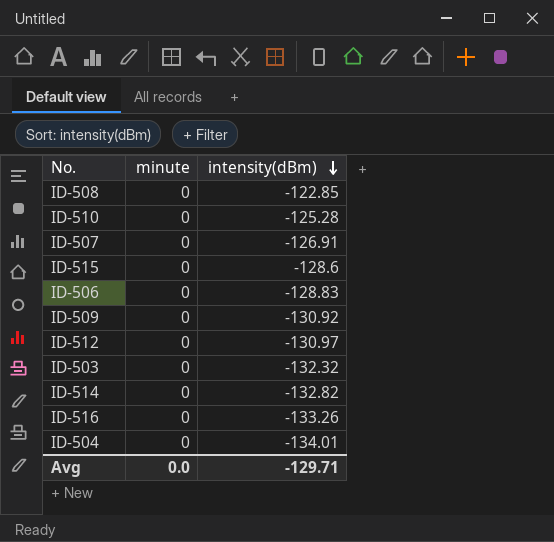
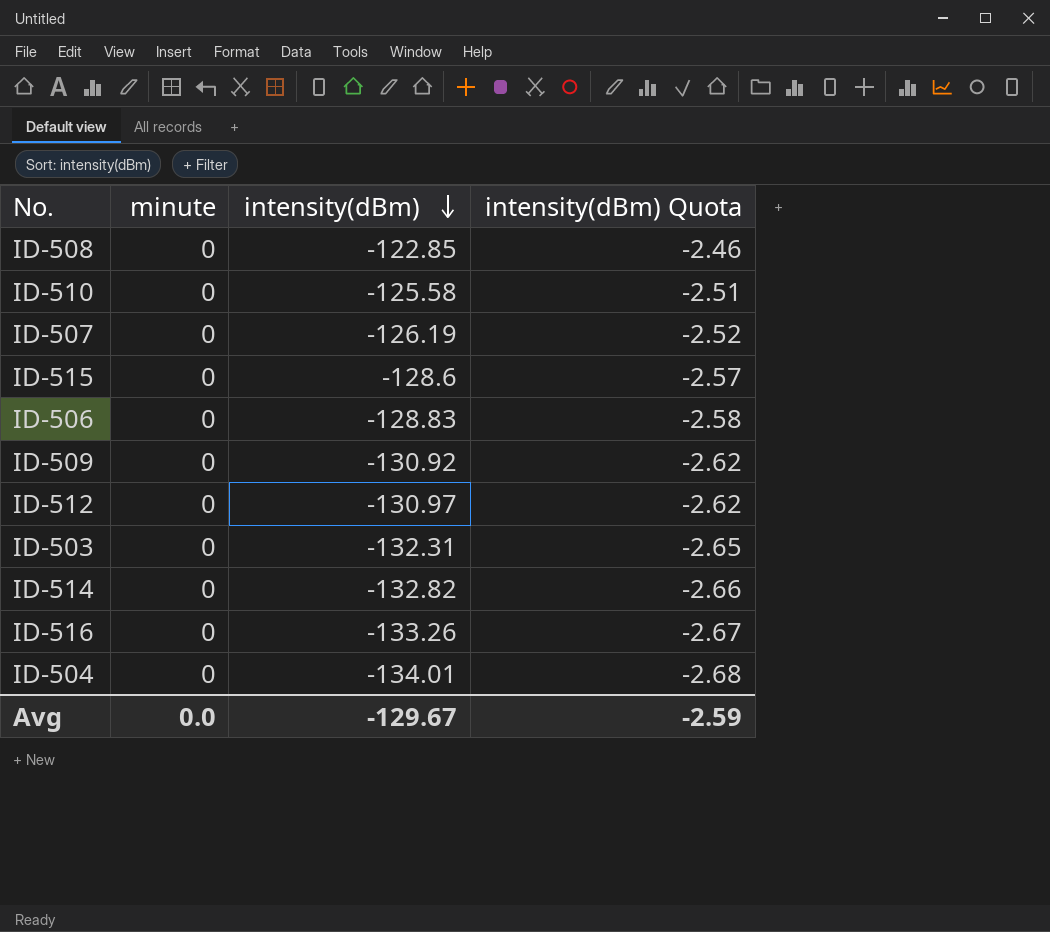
column intensity(dBm) Quota | formula: none -> [intensity(dBm)] * 0.02
ID-510 | intensity(dBm): -125.28 -> -125.58
ID-507 | intensity(dBm): -126.91 -> -126.19
ID-503 | intensity(dBm): -132.32 -> -132.31
Avg | intensity(dBm): -129.71 -> -129.67

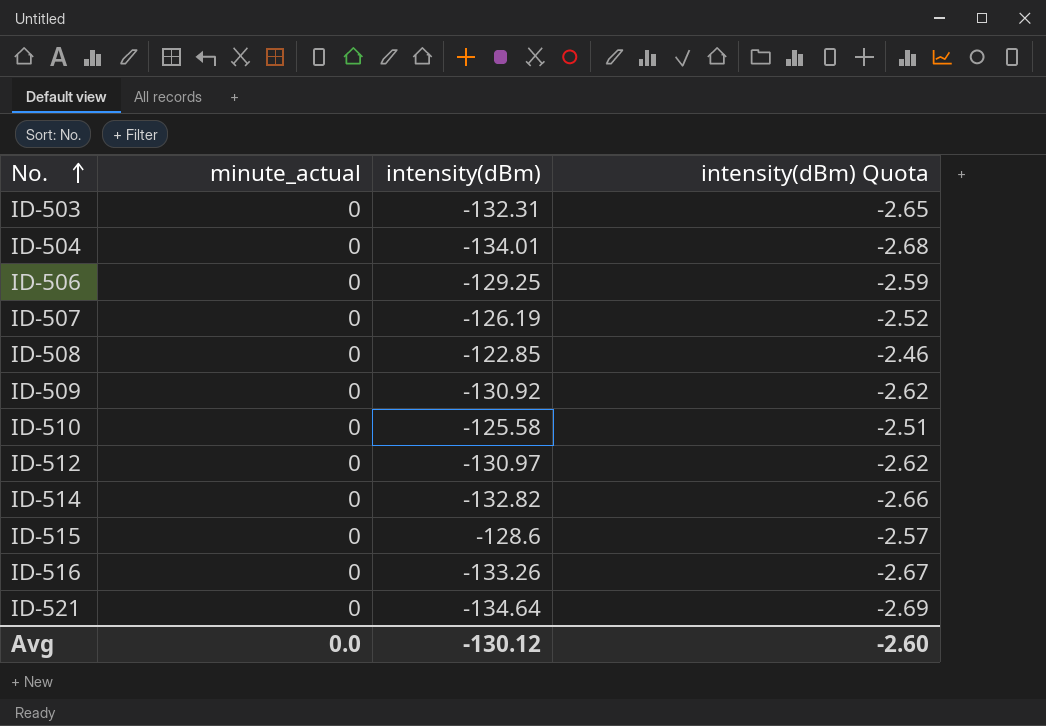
row order: intensity(dBm) descending -> No. ascending
column name: minute -> minute_actual
ID-506 | intensity(dBm): -128.83 -> -129.25
ID-506 | intensity(dBm) Quota: -2.58 -> -2.59
row ID-521: none -> 0 | -134.64 | -2.69
Avg | intensity(dBm): -129.67 -> -130.12
Avg | intensity(dBm) Quota: -2.59 -> -2.60

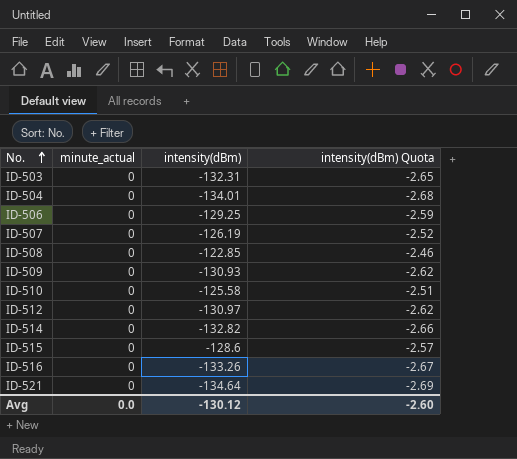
ID-509 | intensity(dBm): -130.92 -> -130.93

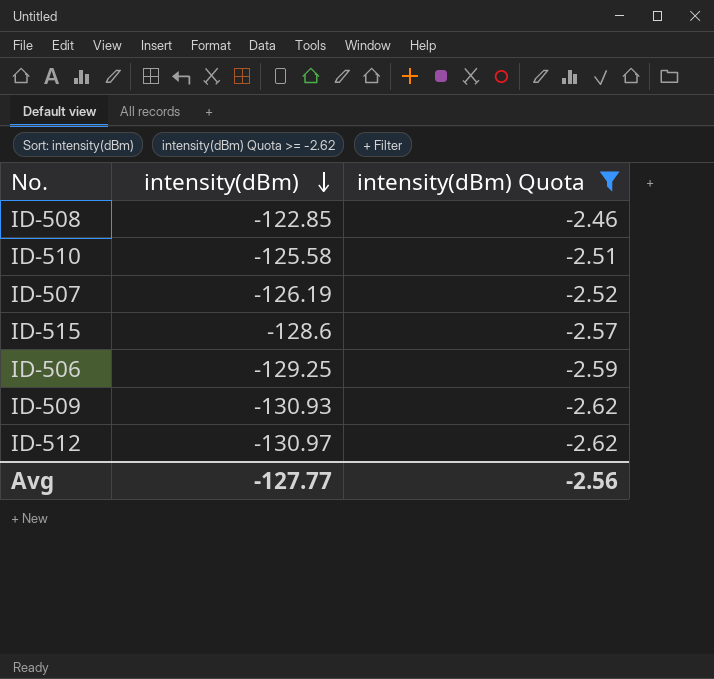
filter: none -> intensity(dBm) Quota >= -2.62
row order: No. ascending -> intensity(dBm) descending
column minute_actual | position: 2 -> none
Avg | intensity(dBm): -130.12 -> -127.77
Avg | intensity(dBm) Quota: -2.60 -> -2.56

